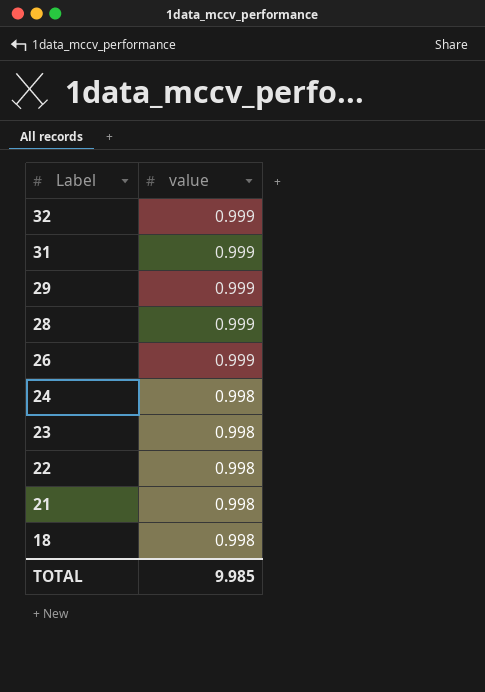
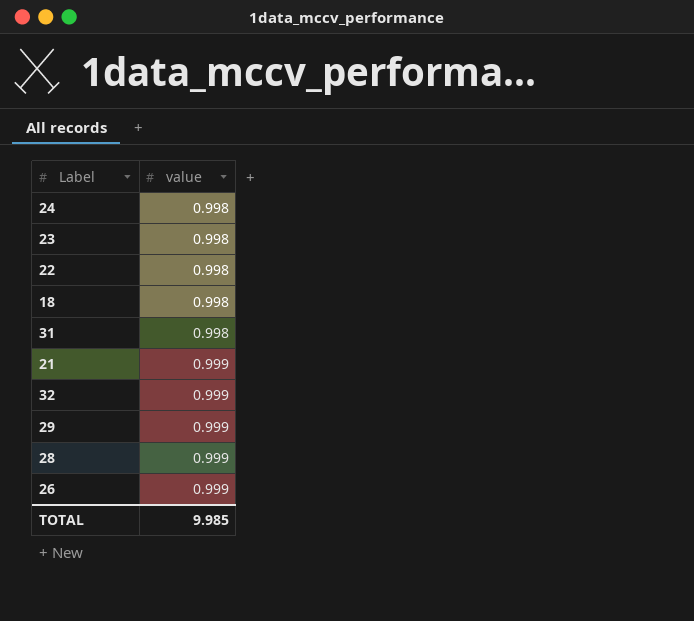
row order: Label descending -> value ascending
31 | value: 0.999 -> 0.998
21 | value: 0.998 -> 0.999

